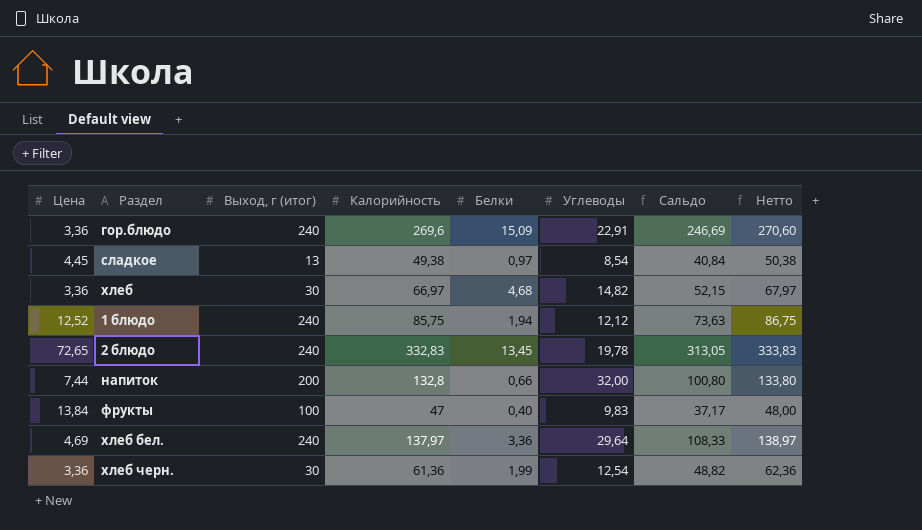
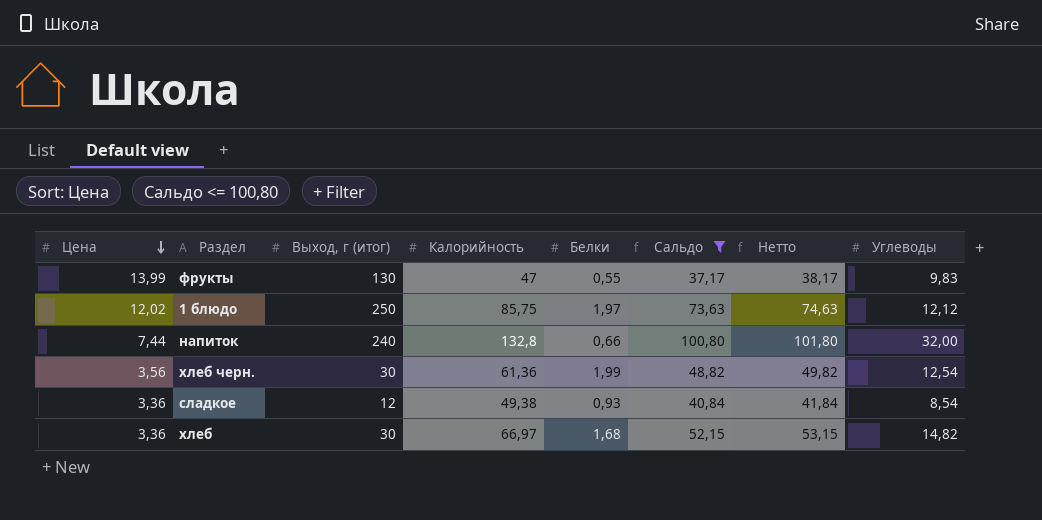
filter: none -> Сальдо <= 100,80
row order: none -> Цена descending
column Нетто | formula: [Калорийность] + 1 -> [Сальдо] + 1
column Углеводы | position: 6 -> 8
фрукты | Цена: 13,84 -> 13,99
фрукты | Выход, г (итог): 100 -> 130
фрукты | Белки: 0,40 -> 0,55
1 блюдо | Цена: 12,52 -> 12,02
1 блюдо | Выход, г (итог): 240 -> 250
1 блюдо | Белки: 1,94 -> 1,97
напиток | Выход, г (итог): 200 -> 240
хлеб черн. | Цена: 3,36 -> 3,56
сладкое | Цена: 4,45 -> 3,36
сладкое | Выход, г (итог): 13 -> 12
сладкое | Белки: 0,97 -> 0,93
хлеб | Белки: 4,68 -> 1,68

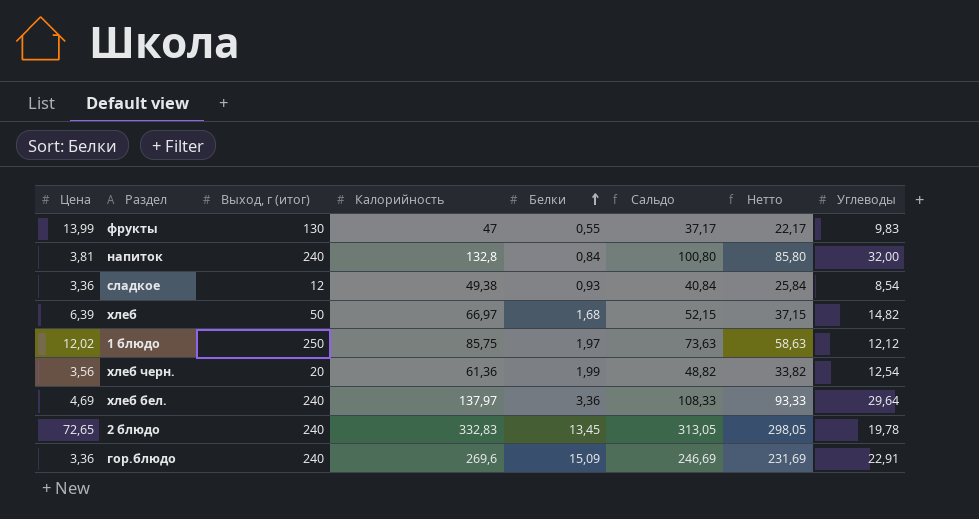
filter: Сальдо <= 100,80 -> none
row order: Цена descending -> Белки ascending
column Нетто | formula: [Сальдо] + 1 -> [Сальдо] - 15
напиток | Цена: 7,44 -> 3,81
напиток | Белки: 0,66 -> 0,84
хлеб | Цена: 3,36 -> 6,39
хлеб | Выход, г (итог): 30 -> 50
хлеб черн. | Выход, г (итог): 30 -> 20

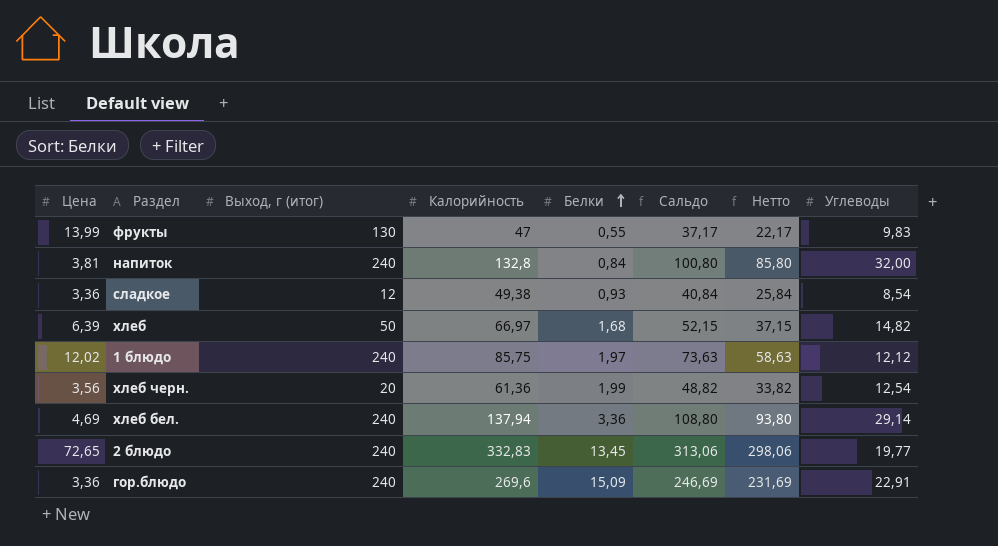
1 блюдо | Выход, г (итог): 250 -> 240
хлеб бел. | Калорийность: 137,97 -> 137,94
хлеб бел. | Сальдо: 108,33 -> 108,80
хлеб бел. | Нетто: 93,33 -> 93,80
хлеб бел. | Углеводы: 29,64 -> 29,14
2 блюдо | Сальдо: 313,05 -> 313,06
2 блюдо | Нетто: 298,05 -> 298,06
2 блюдо | Углеводы: 19,78 -> 19,77

